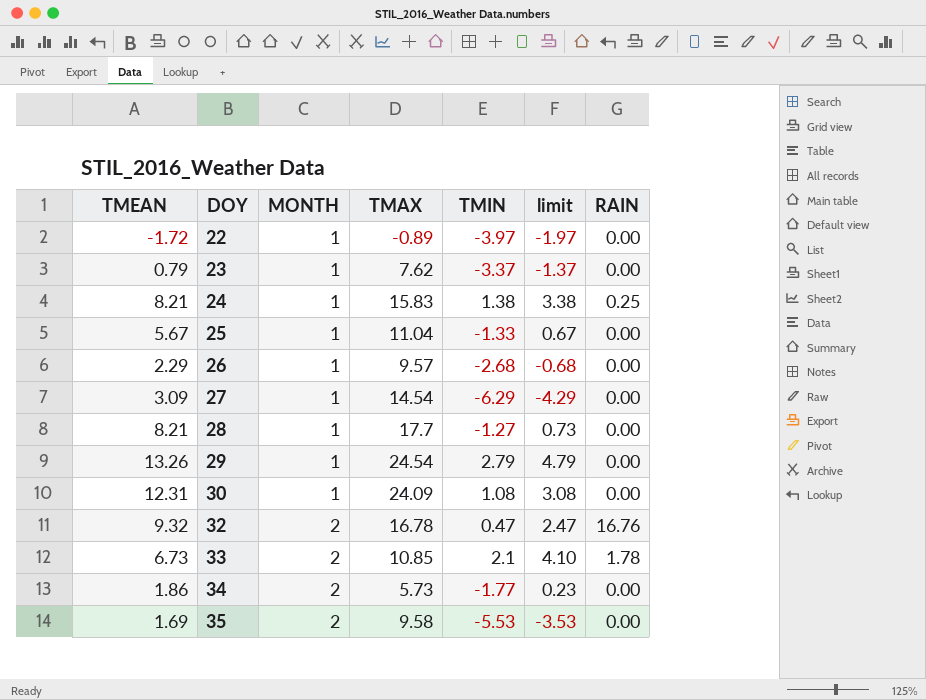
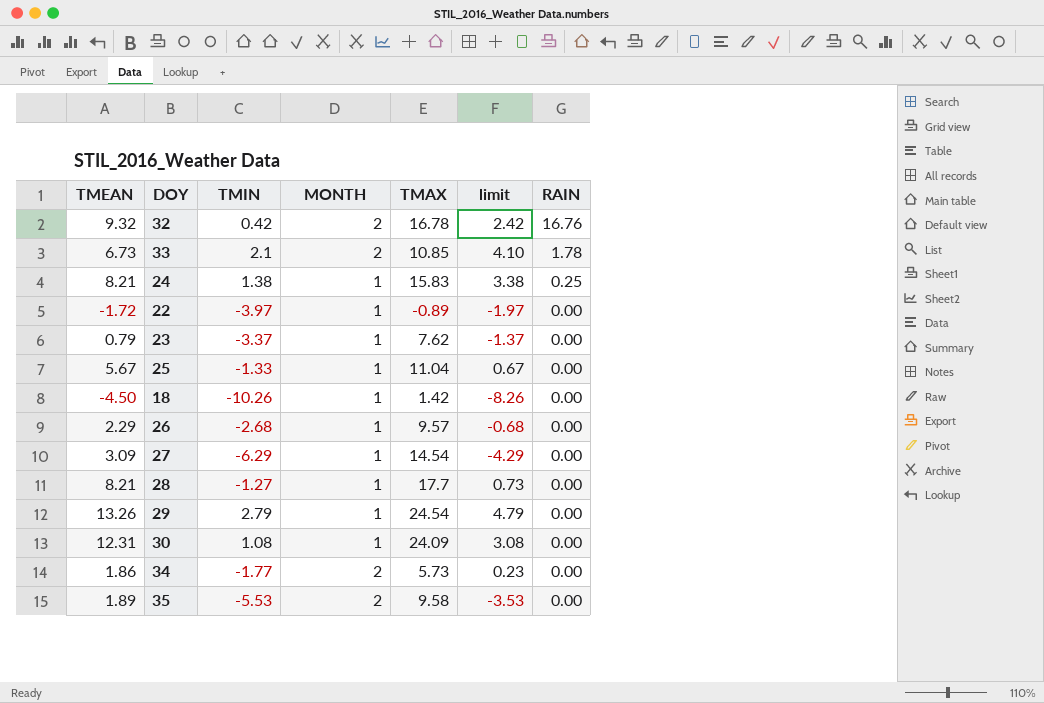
row order: DOY ascending -> RAIN descending
column TMIN | position: 5 -> 3
32 | TMIN: 0.47 -> 0.42
32 | limit: 2.47 -> 2.42
row 18: none -> -4.50 | -10.26 | 1 | 1.42 | -8.26 | 0.00
35 | TMEAN: 1.69 -> 1.89

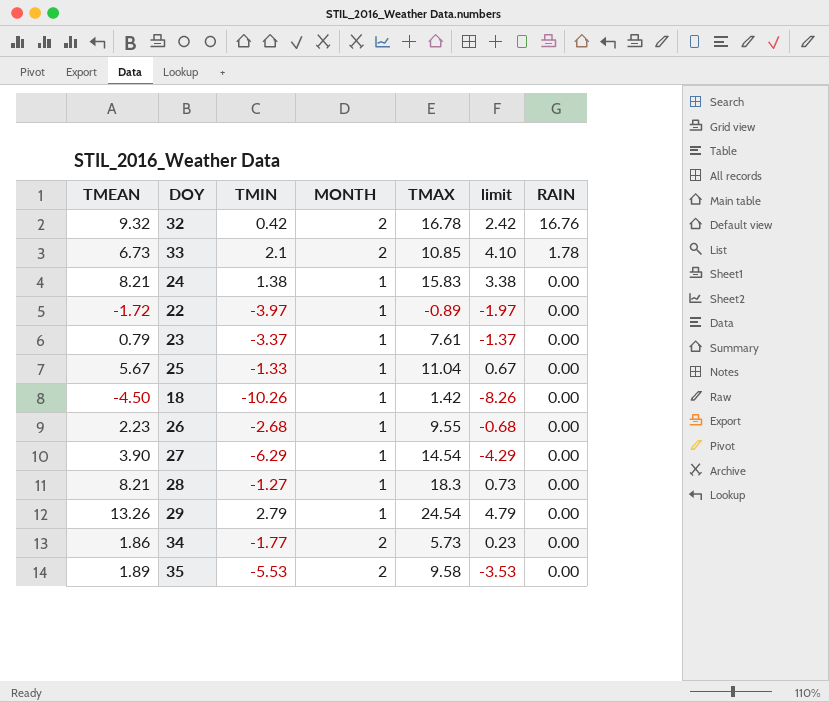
row 30: 12.31 | 1.08 | 1 | 24.09 | 3.08 | 0.00 -> none
24 | RAIN: 0.25 -> 0.00
23 | TMAX: 7.62 -> 7.61
26 | TMEAN: 2.29 -> 2.23
26 | TMAX: 9.57 -> 9.55
27 | TMEAN: 3.09 -> 3.90
28 | TMAX: 17.7 -> 18.3

